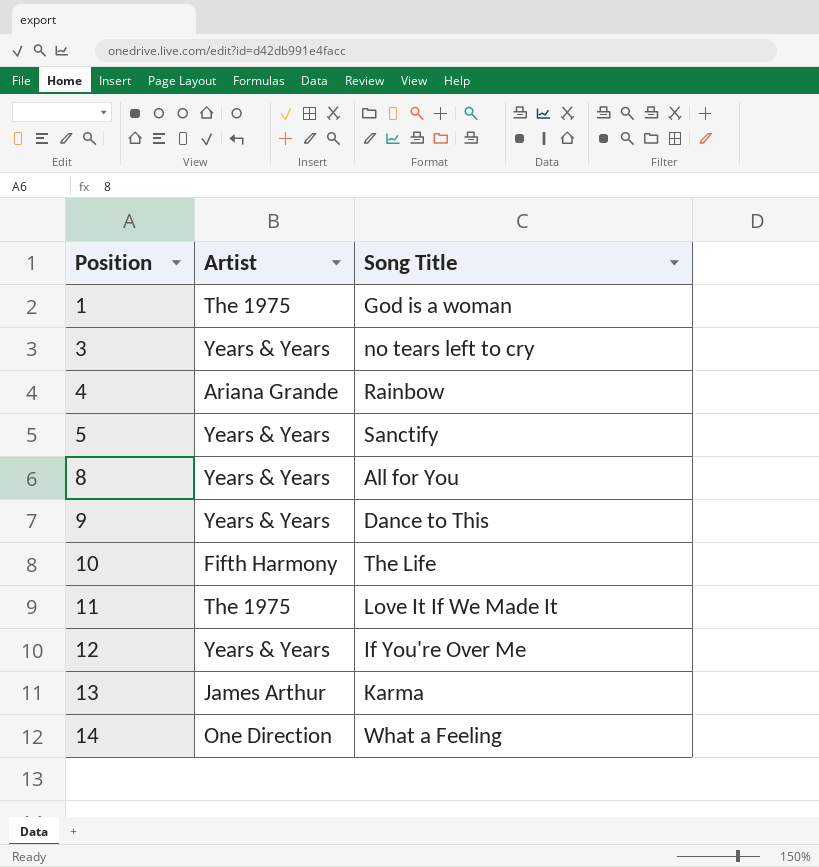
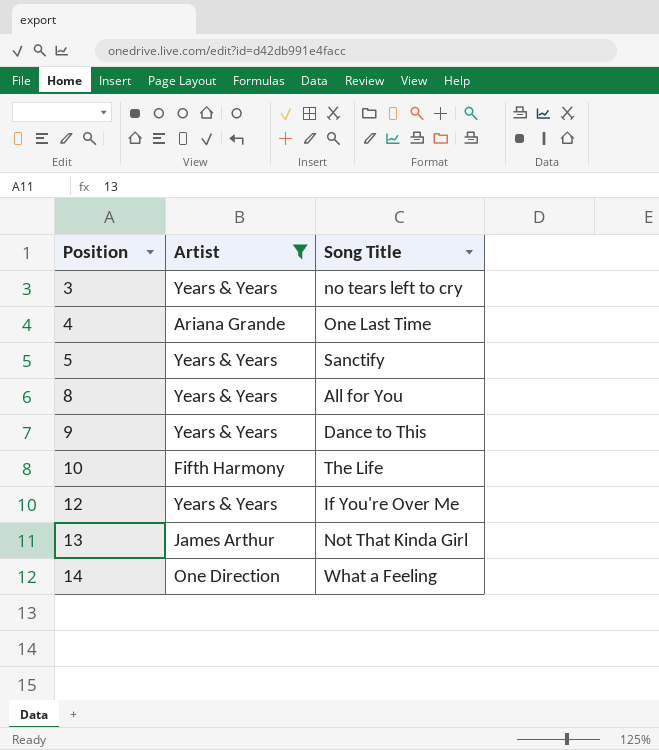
filter: none -> Artist != The 1975
4 | Song Title: Rainbow -> One Last Time
13 | Song Title: Karma -> Not That Kinda Girl

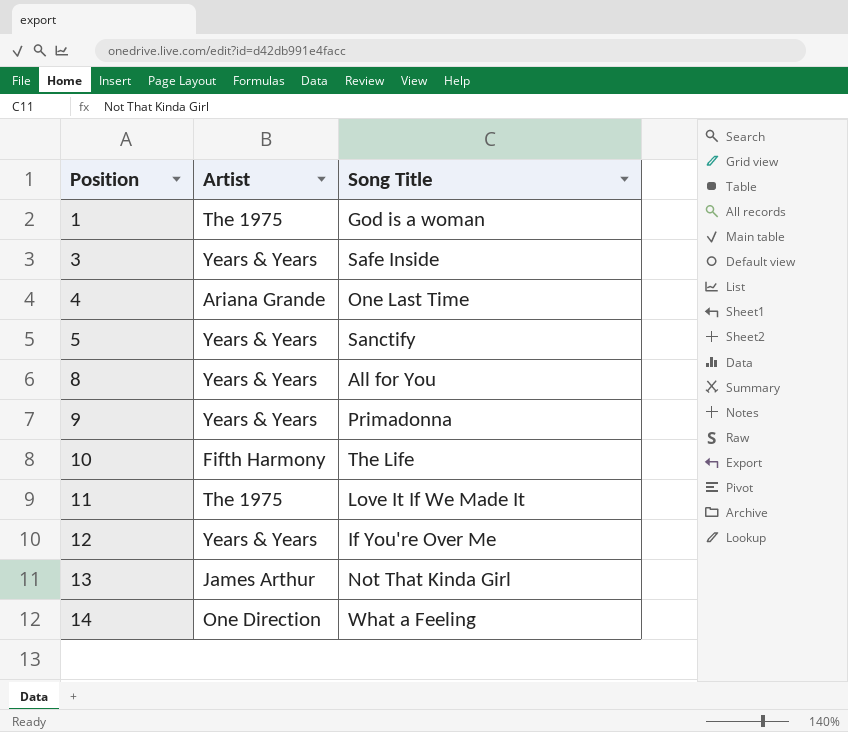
filter: Artist != The 1975 -> none
3 | Song Title: no tears left to cry -> Safe Inside
9 | Song Title: Dance to This -> Primadonna

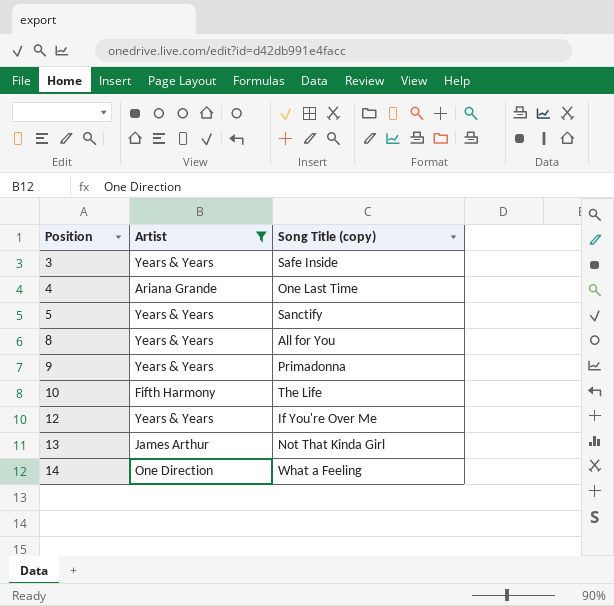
filter: none -> Artist != The 1975
column name: Song Title -> Song Title (copy)

